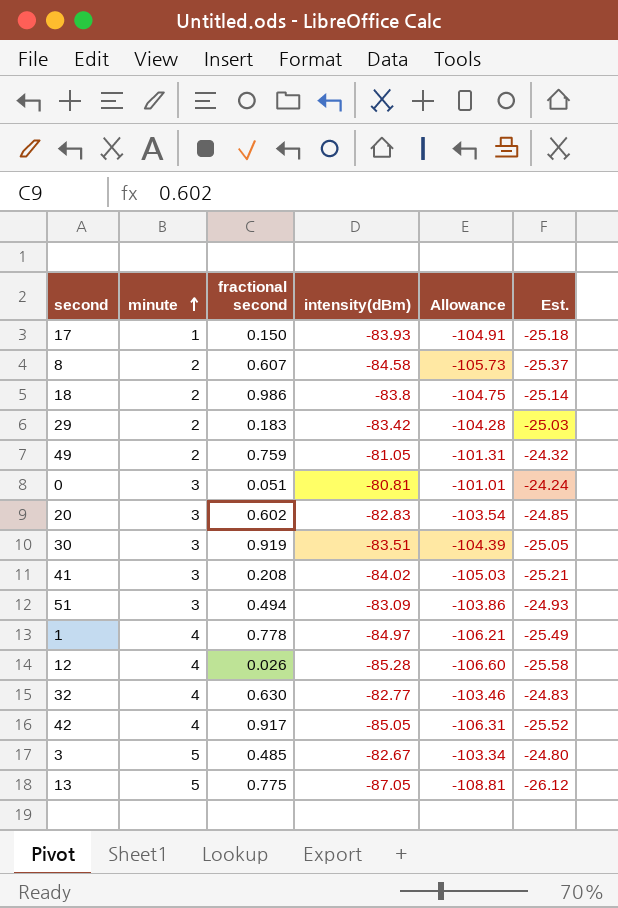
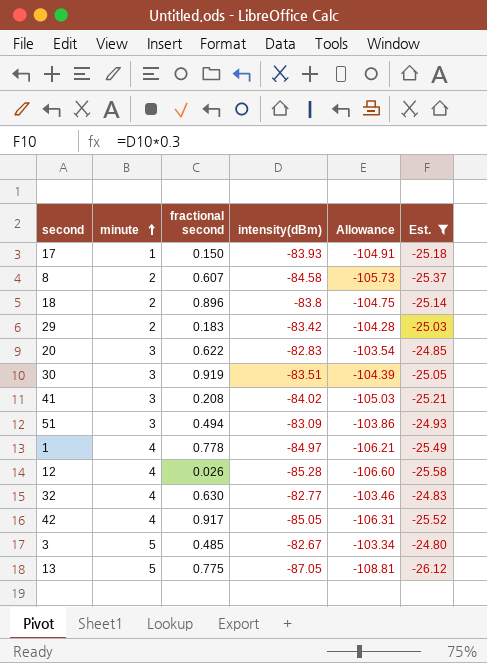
filter: none -> Est. <= -24.80
18 | fractional second: 0.986 -> 0.896
20 | fractional second: 0.602 -> 0.622

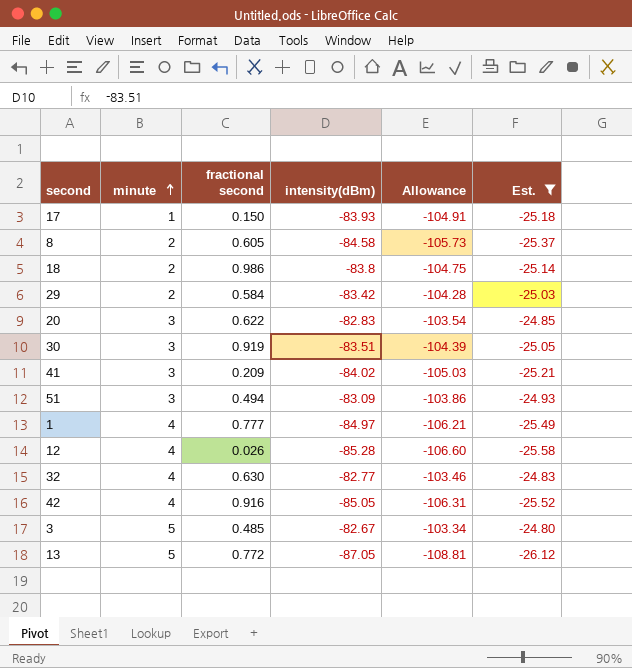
8 | fractional second: 0.607 -> 0.605
18 | fractional second: 0.896 -> 0.986
29 | fractional second: 0.183 -> 0.584
41 | fractional second: 0.208 -> 0.209
1 | fractional second: 0.778 -> 0.777
42 | fractional second: 0.917 -> 0.916
13 | fractional second: 0.775 -> 0.772

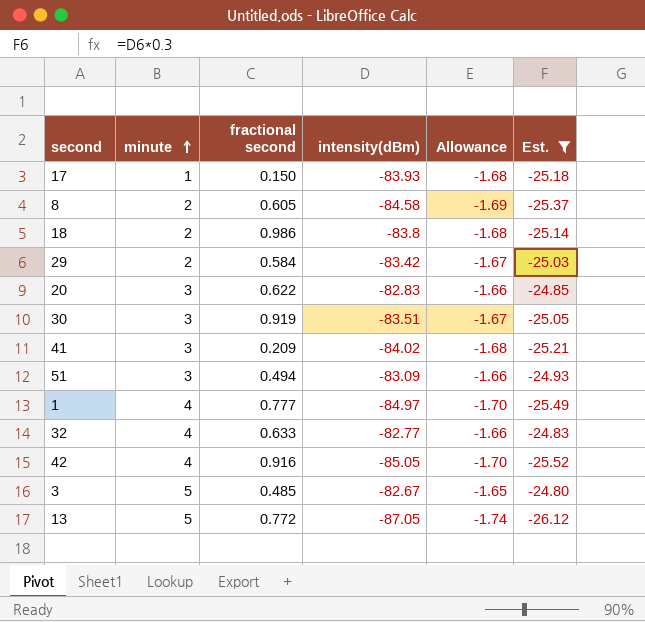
column Allowance | formula: [intensity(dBm)] * 1.25 -> [intensity(dBm)] * 0.02
row 12: 4 | 0.026 | -85.28 | -106.60 | -25.58 -> none
32 | fractional second: 0.630 -> 0.633

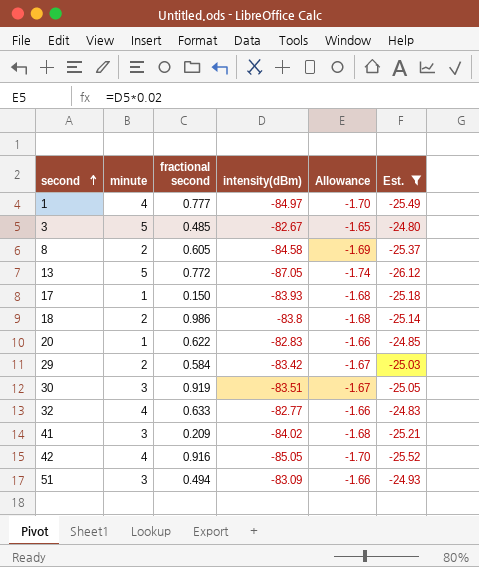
row order: minute ascending -> second ascending
20 | minute: 3 -> 1

